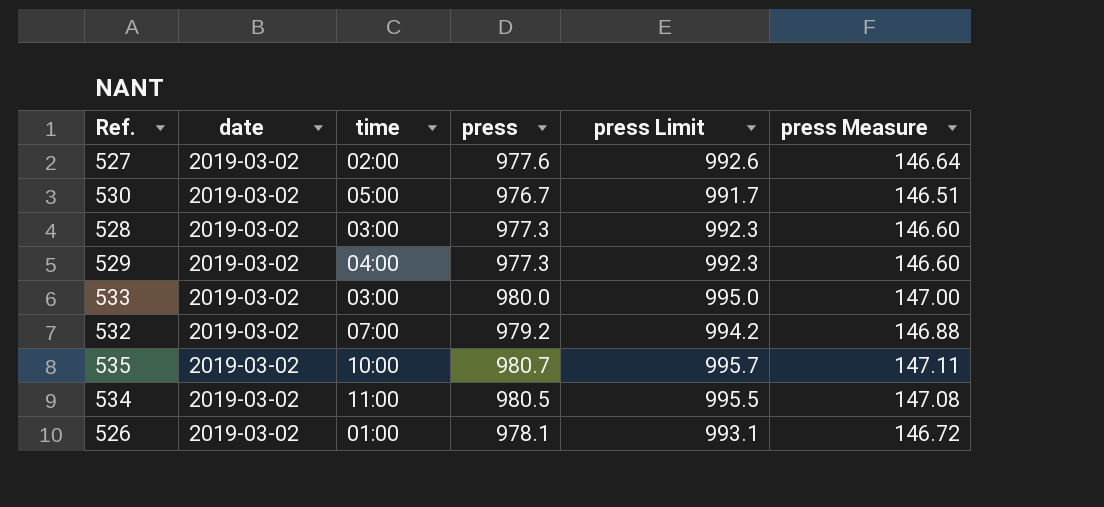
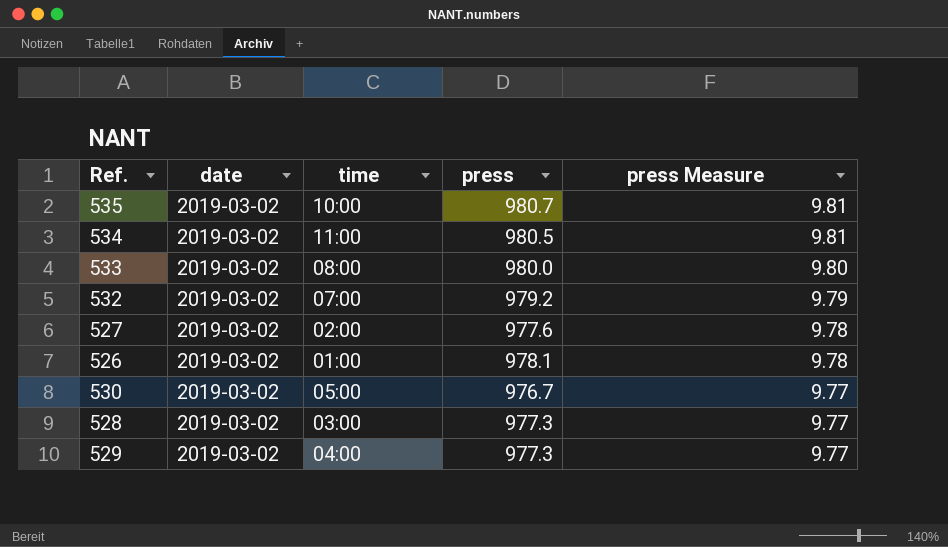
row order: none -> press Measure descending
column press Limit | formula: [press] + 15 -> none
column press Measure | formula: [press] * 0.15 -> [press] * 0.01
533 | time: 03:00 -> 08:00

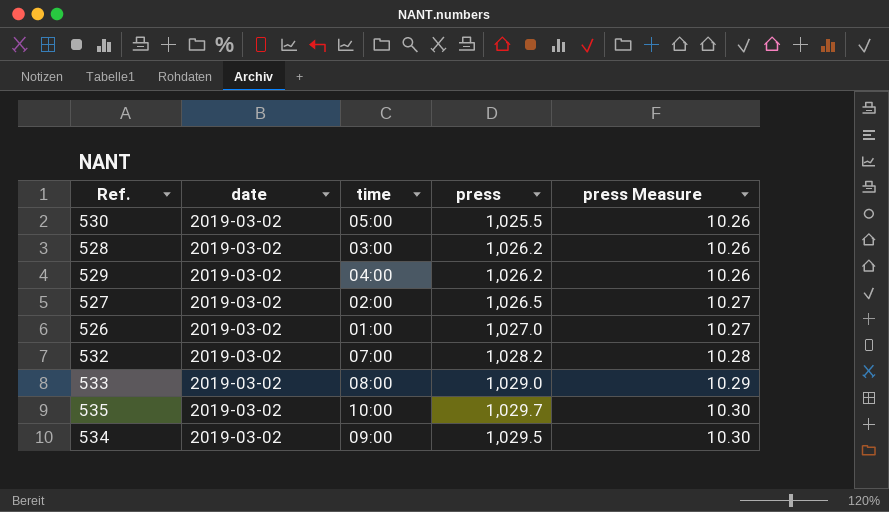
row order: press Measure descending -> press Measure ascending
530 | press: 976.7 -> 1,025.5
530 | press Measure: 9.77 -> 10.26
528 | press: 977.3 -> 1,026.2
528 | press Measure: 9.77 -> 10.26
529 | press: 977.3 -> 1,026.2
529 | press Measure: 9.77 -> 10.26
527 | press: 977.6 -> 1,026.5
527 | press Measure: 9.78 -> 10.27
526 | press: 978.1 -> 1,027.0
526 | press Measure: 9.78 -> 10.27
532 | press: 979.2 -> 1,028.2
532 | press Measure: 9.79 -> 10.28
533 | press: 980.0 -> 1,029.0
533 | press Measure: 9.80 -> 10.29
535 | press: 980.7 -> 1,029.7
535 | press Measure: 9.81 -> 10.30
534 | time: 11:00 -> 09:00
534 | press: 980.5 -> 1,029.5
534 | press Measure: 9.81 -> 10.30

